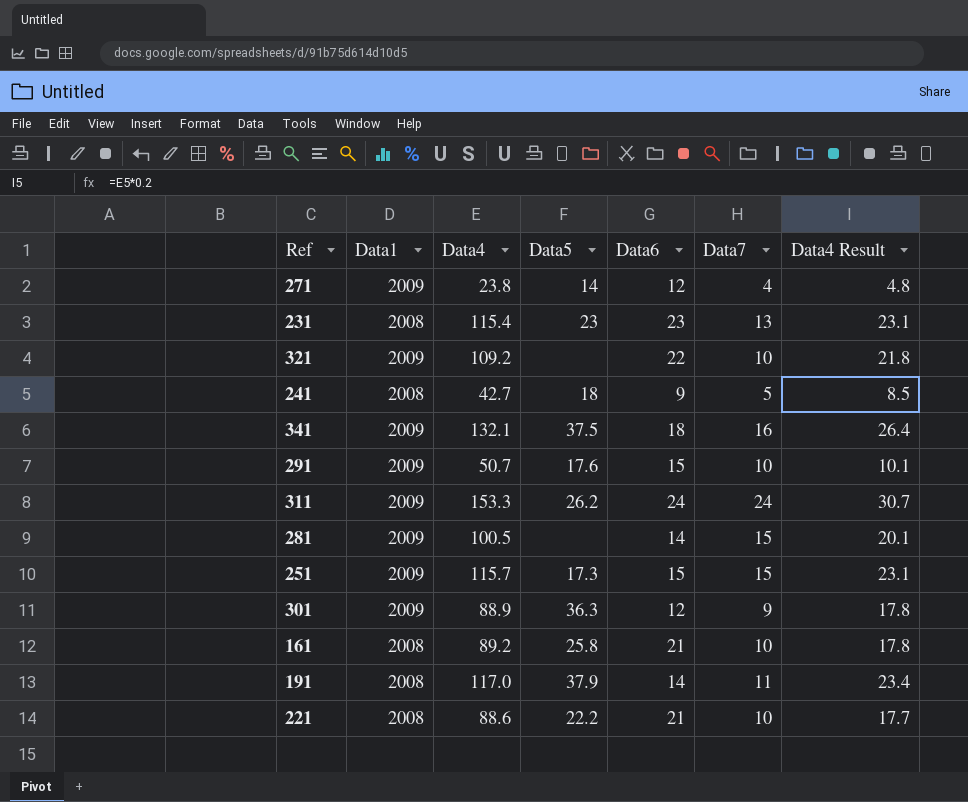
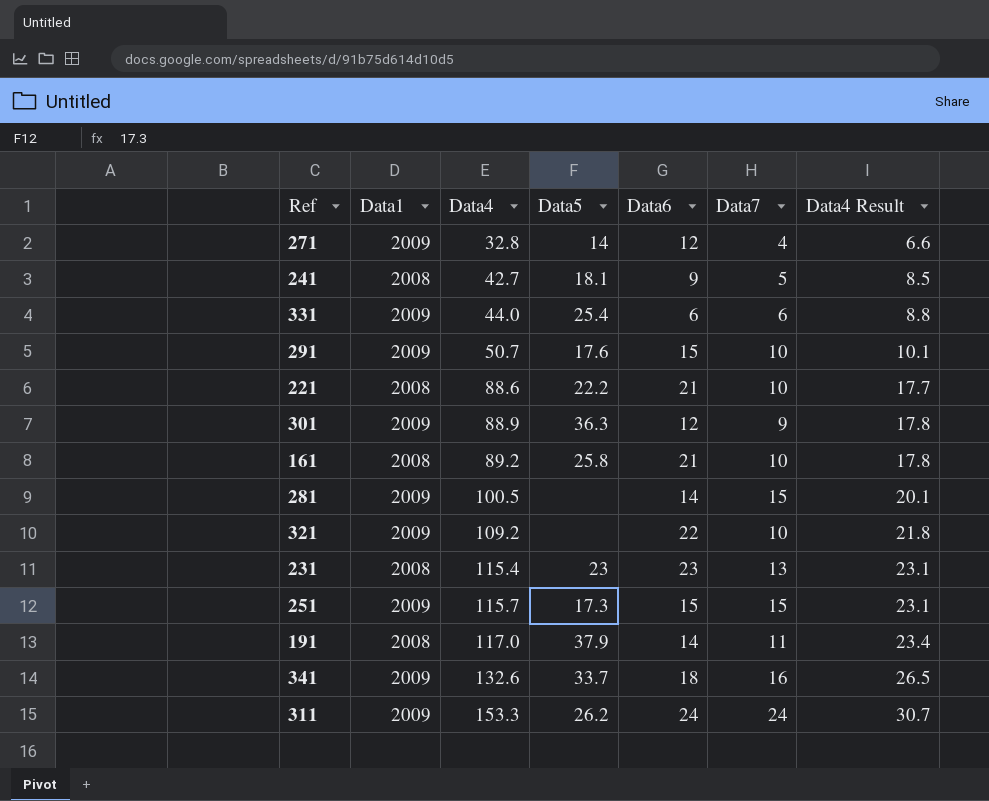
row order: none -> Data4 ascending
271 | Data4: 23.8 -> 32.8
271 | Data4 Result: 4.8 -> 6.6
241 | Data5: 18 -> 18.1
row 331: none -> 2009 | 44.0 | 25.4 | 6 | 6 | 8.8
341 | Data4: 132.1 -> 132.6
341 | Data5: 37.5 -> 33.7
341 | Data4 Result: 26.4 -> 26.5

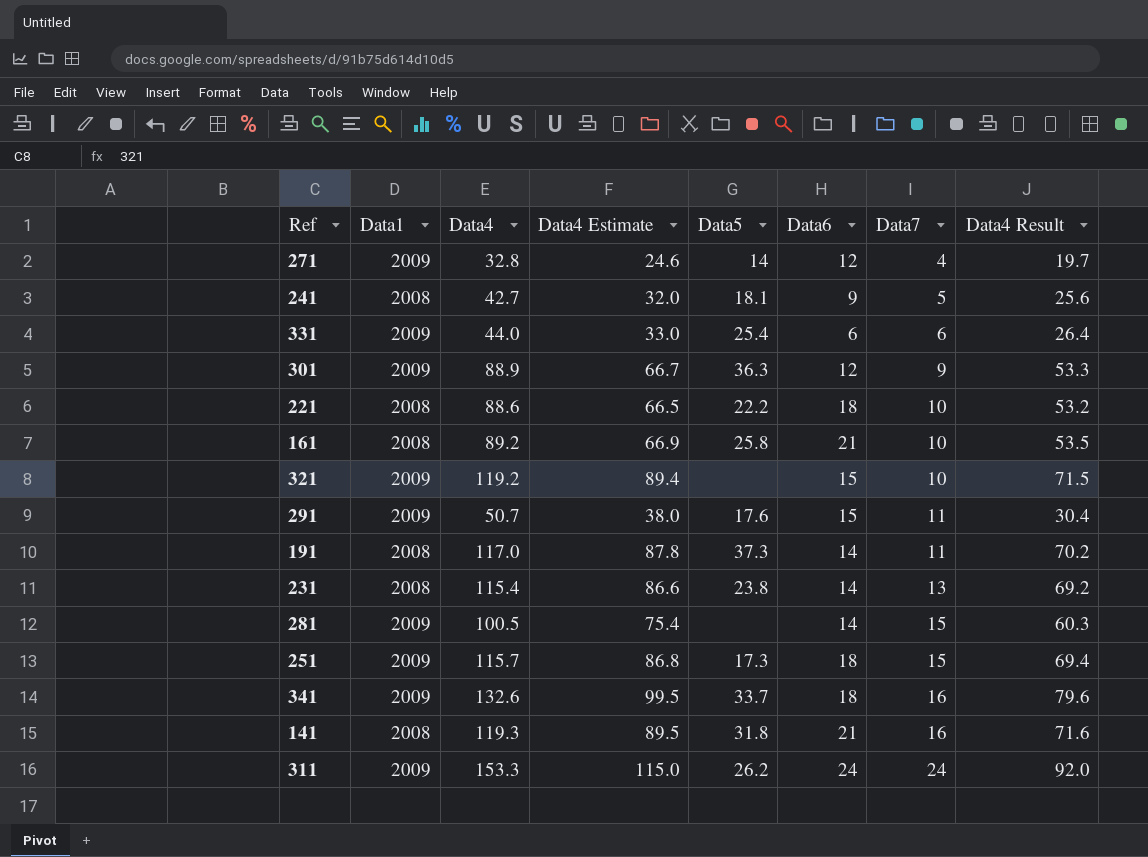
row order: Data4 ascending -> Data7 ascending
column Data4 Estimate | formula: none -> [Data4] * 0.75
column Data4 Result | formula: [Data4] * 0.2 -> [Data4] * 0.6
221 | Data6: 21 -> 18
321 | Data4: 109.2 -> 119.2
321 | Data6: 22 -> 15
291 | Data7: 10 -> 11
191 | Data5: 37.9 -> 37.3
231 | Data5: 23 -> 23.8
231 | Data6: 23 -> 14
251 | Data6: 15 -> 18
row 141: none -> 2008 | 119.3 | 89.5 | 31.8 | 21 | 16 | 71.6

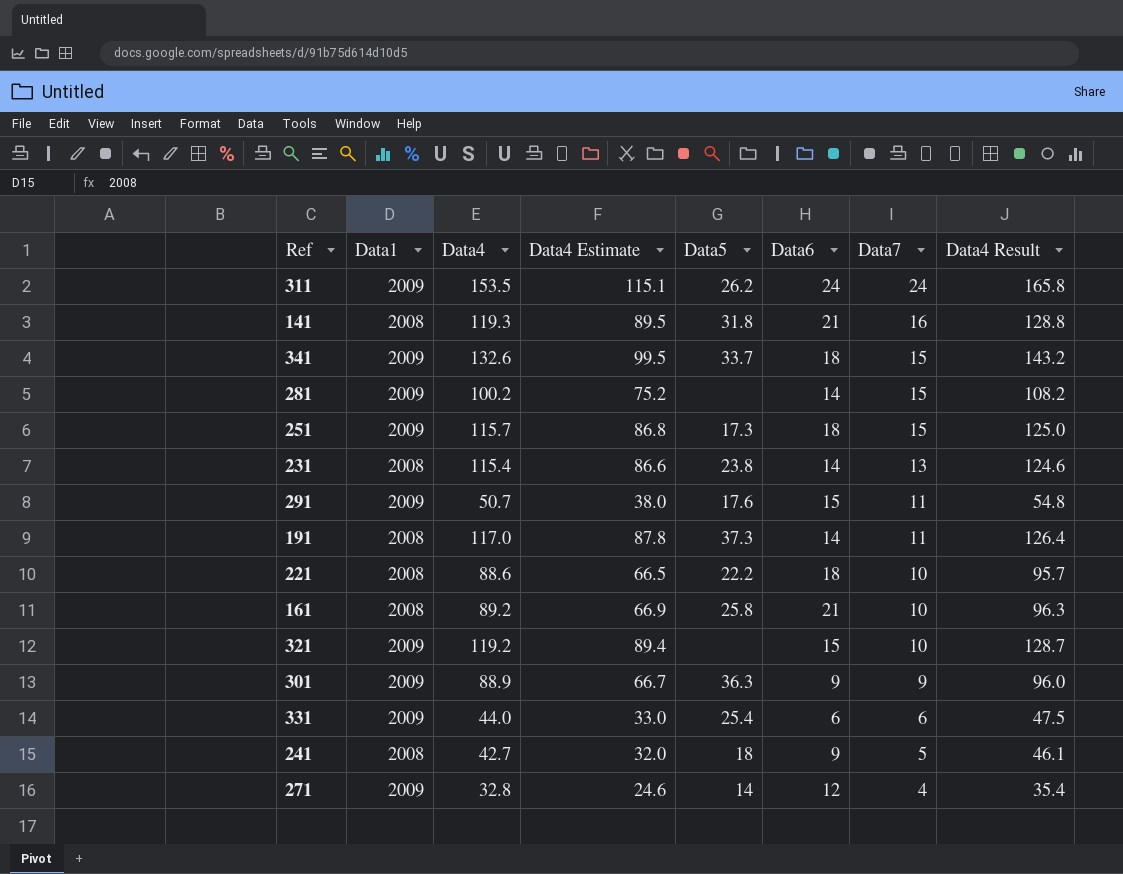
row order: Data7 ascending -> Data7 descending
column Data4 Result | formula: [Data4] * 0.6 -> [Data4] * 1.08
311 | Data4: 153.3 -> 153.5
311 | Data4 Estimate: 115.0 -> 115.1
341 | Data7: 16 -> 15
281 | Data4: 100.5 -> 100.2
281 | Data4 Estimate: 75.4 -> 75.2
301 | Data6: 12 -> 9
241 | Data5: 18.1 -> 18

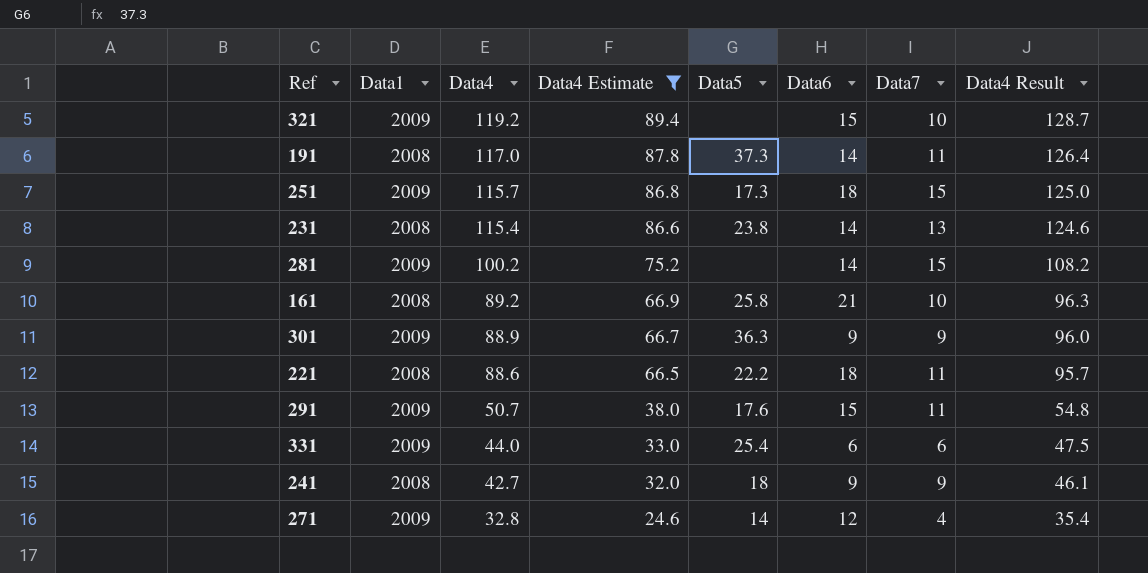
filter: none -> Data4 Estimate <= 89.4
row order: Data7 descending -> Data4 descending
221 | Data7: 10 -> 11
241 | Data7: 5 -> 9

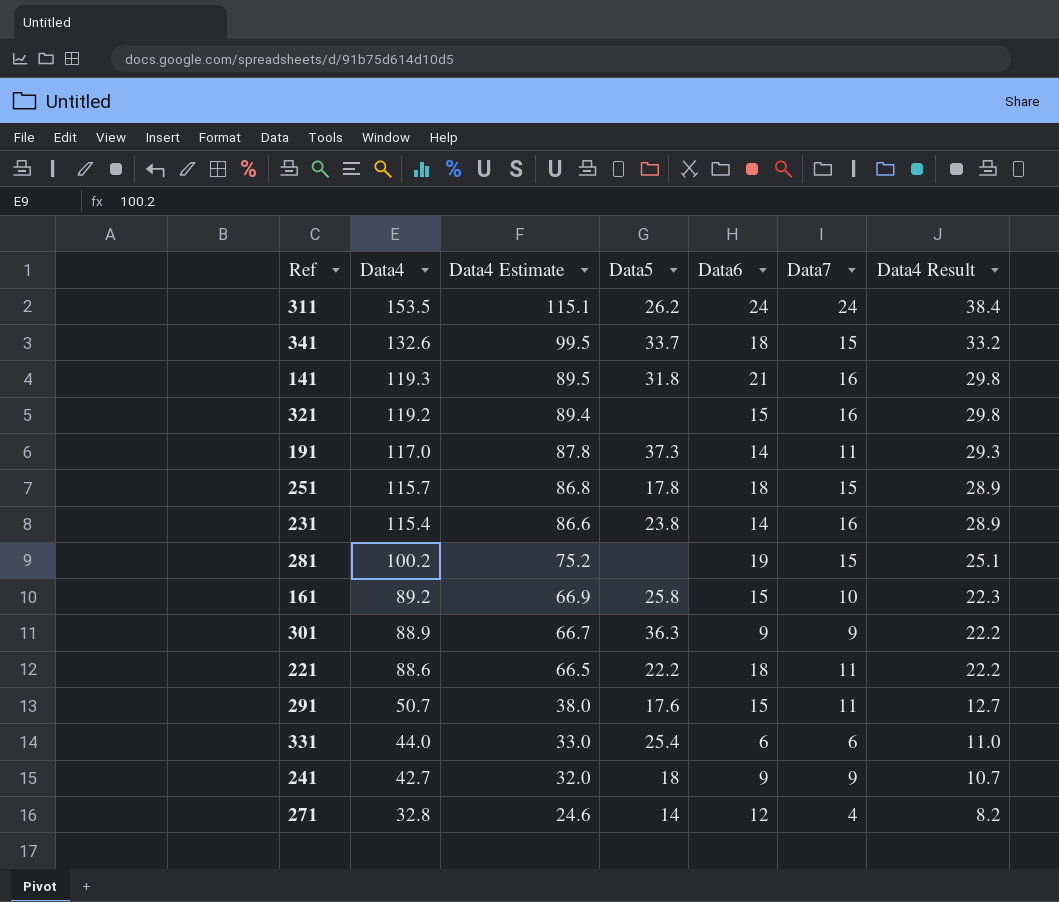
filter: Data4 Estimate <= 89.4 -> none
column Data1 | position: 2 -> none
column Data4 Result | formula: [Data4] * 1.08 -> [Data4] * 0.25
321 | Data7: 10 -> 16
251 | Data5: 17.3 -> 17.8
231 | Data7: 13 -> 16
281 | Data6: 14 -> 19
161 | Data6: 21 -> 15

